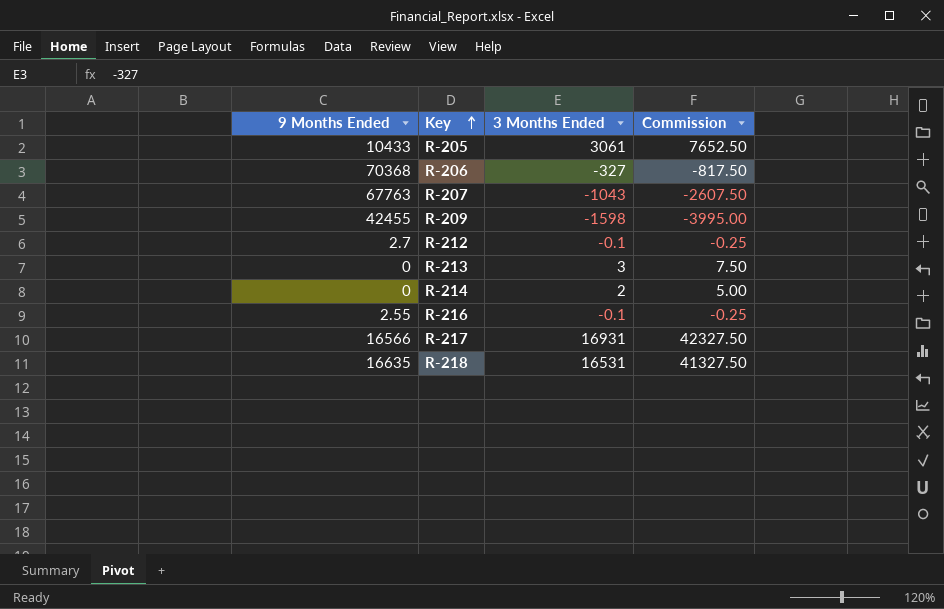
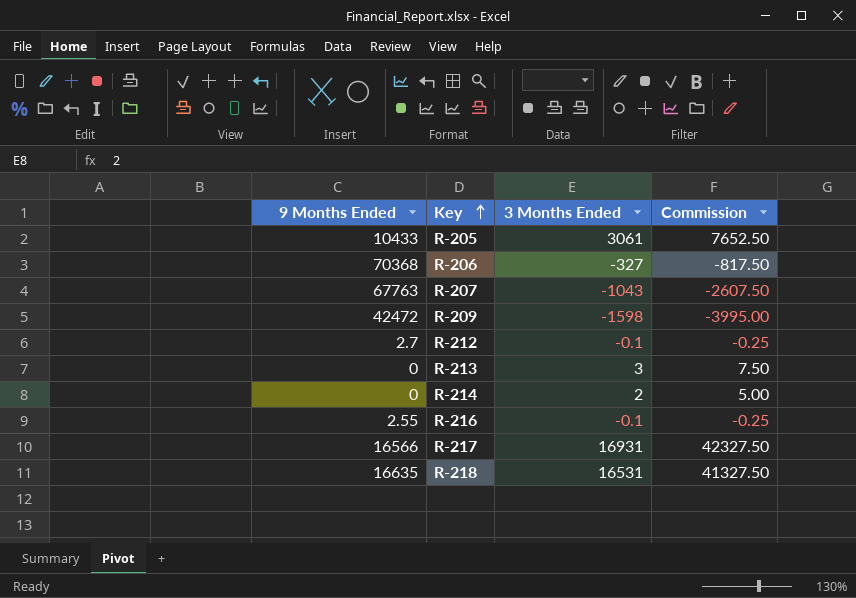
R-209 | 9 Months Ended: 42455 -> 42472

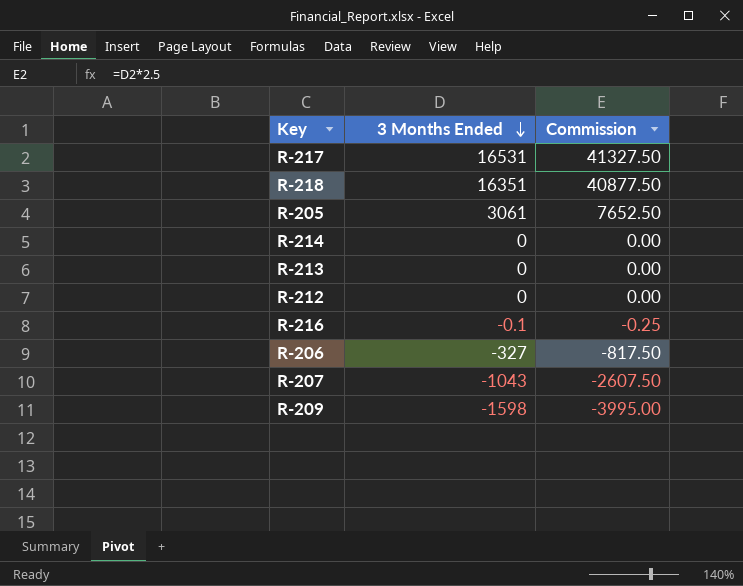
row order: Key ascending -> 3 Months Ended descending
column 9 Months Ended | position: 1 -> none
R-217 | 3 Months Ended: 16931 -> 16531
R-217 | Commission: 42327.50 -> 41327.50
R-218 | 3 Months Ended: 16531 -> 16351
R-218 | Commission: 41327.50 -> 40877.50
R-214 | 3 Months Ended: 2 -> 0
R-214 | Commission: 5.00 -> 0.00
R-213 | 3 Months Ended: 3 -> 0
R-213 | Commission: 7.50 -> 0.00
R-212 | 3 Months Ended: -0.1 -> 0
R-212 | Commission: -0.25 -> 0.00

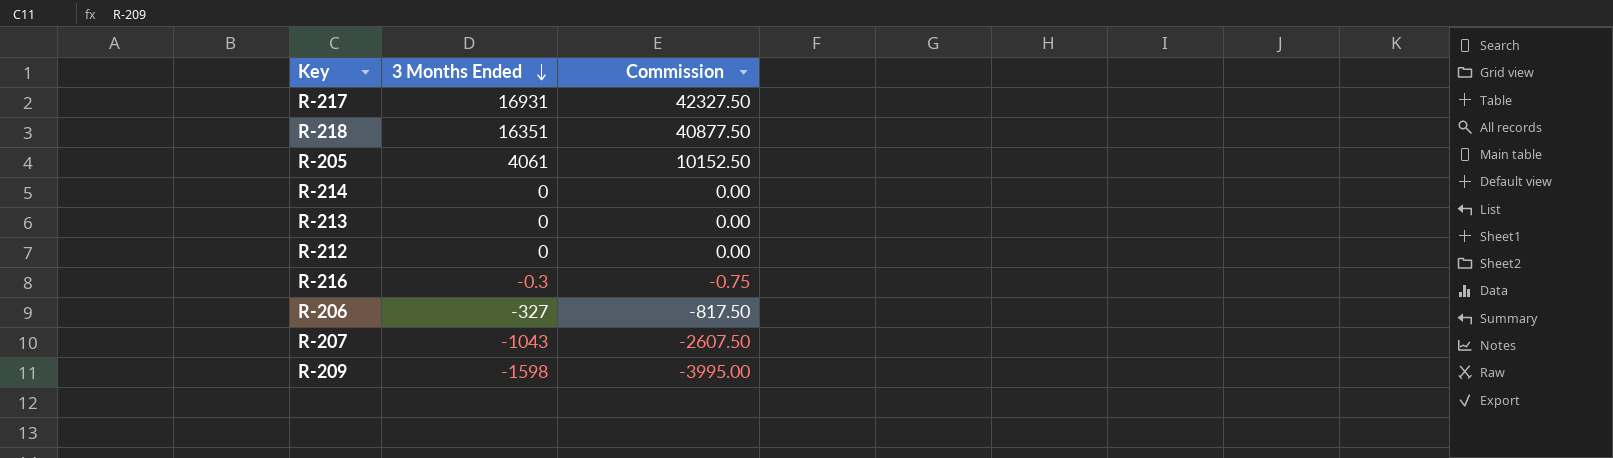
R-217 | 3 Months Ended: 16531 -> 16931
R-217 | Commission: 41327.50 -> 42327.50
R-205 | 3 Months Ended: 3061 -> 4061
R-205 | Commission: 7652.50 -> 10152.50
R-216 | 3 Months Ended: -0.1 -> -0.3
R-216 | Commission: -0.25 -> -0.75

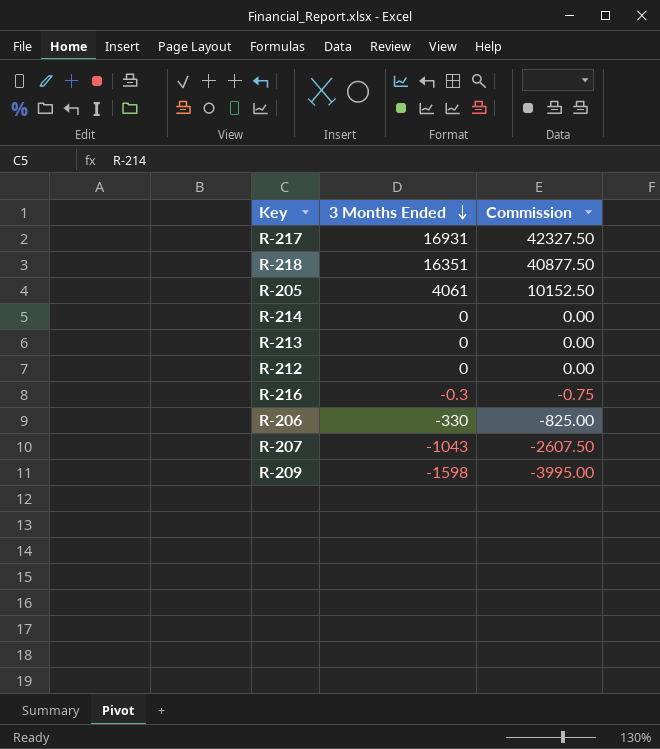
R-206 | 3 Months Ended: -327 -> -330
R-206 | Commission: -817.50 -> -825.00

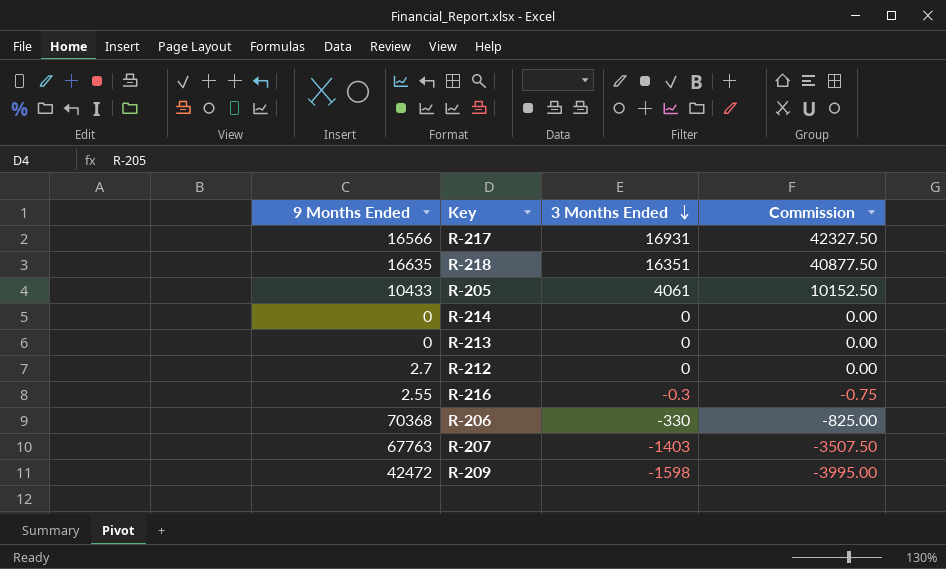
column 9 Months Ended | position: none -> 1
R-207 | 3 Months Ended: -1043 -> -1403
R-207 | Commission: -2607.50 -> -3507.50

